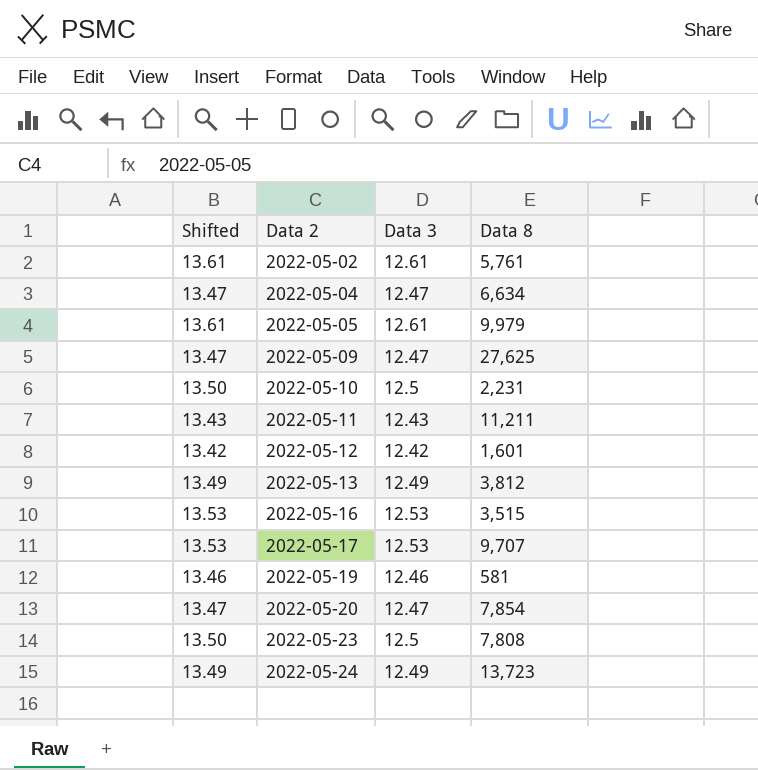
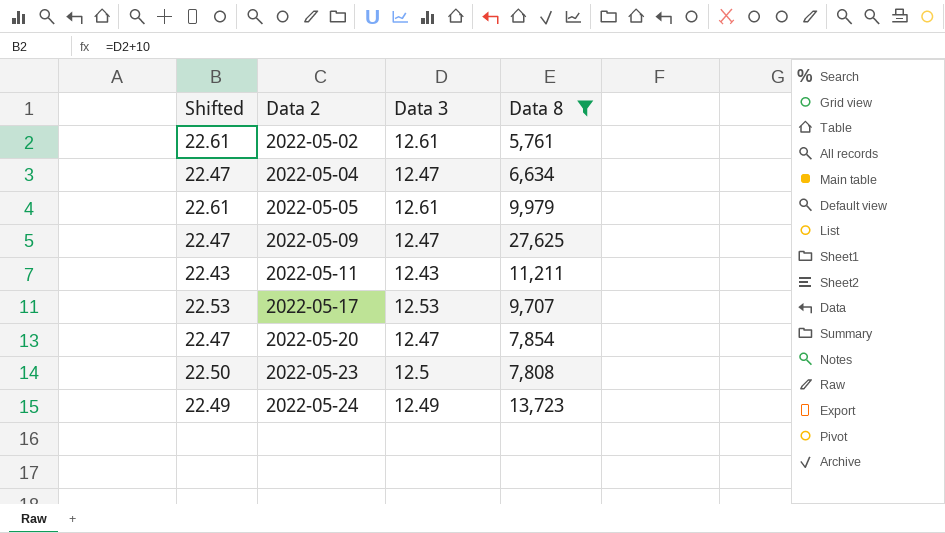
filter: none -> Data 8 >= 5,761
column Shifted | formula: [Data 3] + 1 -> [Data 3] + 10

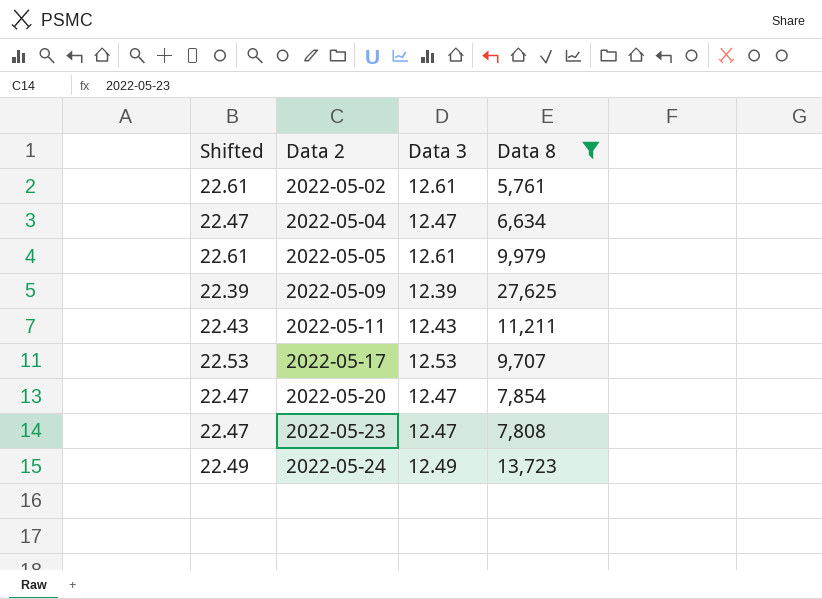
2022-05-09 | Shifted: 22.47 -> 22.39
2022-05-09 | Data 3: 12.47 -> 12.39
2022-05-23 | Shifted: 22.50 -> 22.47
2022-05-23 | Data 3: 12.5 -> 12.47

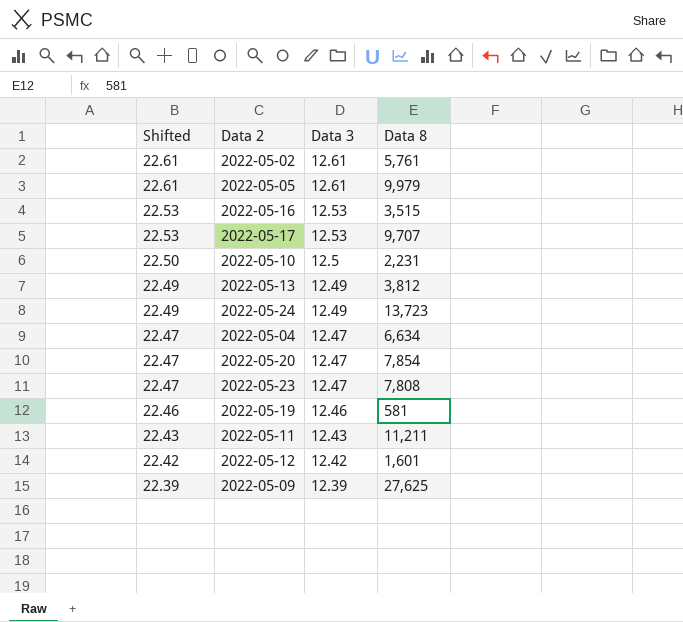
filter: Data 8 >= 5,761 -> none
row order: Data 2 ascending -> Shifted descending

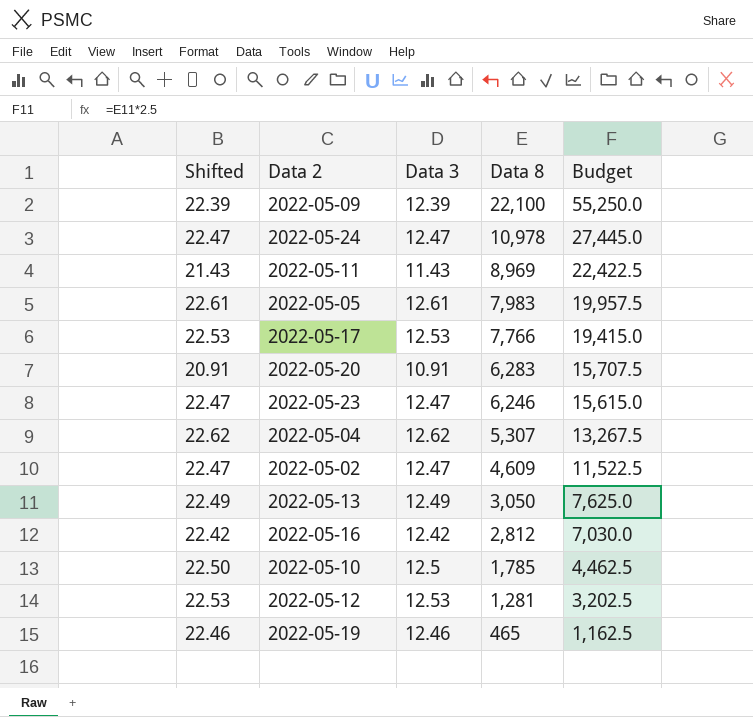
row order: Shifted descending -> Data 8 descending
column Budget | formula: none -> [Data 8] * 2.5
2022-05-09 | Data 8: 27,625 -> 22,100
2022-05-24 | Shifted: 22.49 -> 22.47
2022-05-24 | Data 3: 12.49 -> 12.47
2022-05-24 | Data 8: 13,723 -> 10,978
2022-05-11 | Shifted: 22.43 -> 21.43
2022-05-11 | Data 3: 12.43 -> 11.43
2022-05-11 | Data 8: 11,211 -> 8,969
2022-05-05 | Data 8: 9,979 -> 7,983
2022-05-17 | Data 8: 9,707 -> 7,766
2022-05-20 | Shifted: 22.47 -> 20.91
2022-05-20 | Data 3: 12.47 -> 10.91
2022-05-20 | Data 8: 7,854 -> 6,283
2022-05-23 | Data 8: 7,808 -> 6,246
2022-05-04 | Shifted: 22.47 -> 22.62
2022-05-04 | Data 3: 12.47 -> 12.62
2022-05-04 | Data 8: 6,634 -> 5,307
2022-05-02 | Shifted: 22.61 -> 22.47
2022-05-02 | Data 3: 12.61 -> 12.47
2022-05-02 | Data 8: 5,761 -> 4,609
2022-05-13 | Data 8: 3,812 -> 3,050
2022-05-16 | Shifted: 22.53 -> 22.42
2022-05-16 | Data 3: 12.53 -> 12.42
2022-05-16 | Data 8: 3,515 -> 2,812
2022-05-10 | Data 8: 2,231 -> 1,785
2022-05-12 | Shifted: 22.42 -> 22.53
2022-05-12 | Data 3: 12.42 -> 12.53
2022-05-12 | Data 8: 1,601 -> 1,281
2022-05-19 | Data 8: 581 -> 465

